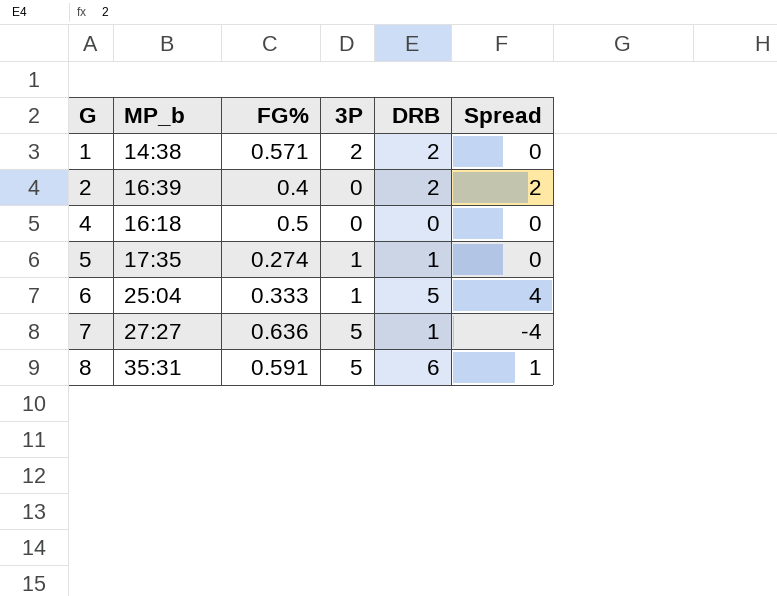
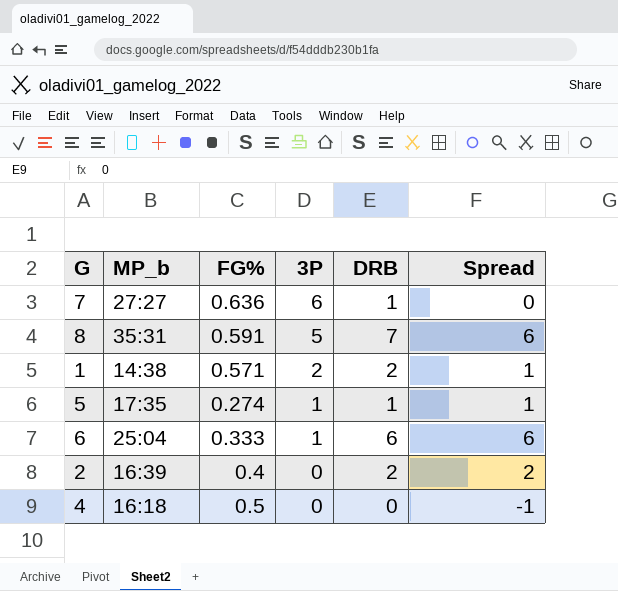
row order: G ascending -> 3P descending
column Spread | formula: [DRB] - [3P] -> [DRB] - [FG%]
7 | 3P: 5 -> 6
8 | DRB: 6 -> 7
6 | DRB: 5 -> 6

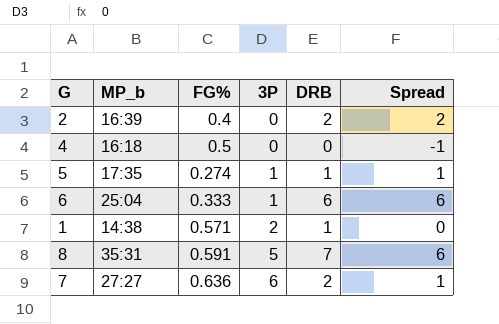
row order: 3P descending -> 3P ascending
1 | DRB: 2 -> 1
1 | Spread: 1 -> 0
7 | DRB: 1 -> 2
7 | Spread: 0 -> 1

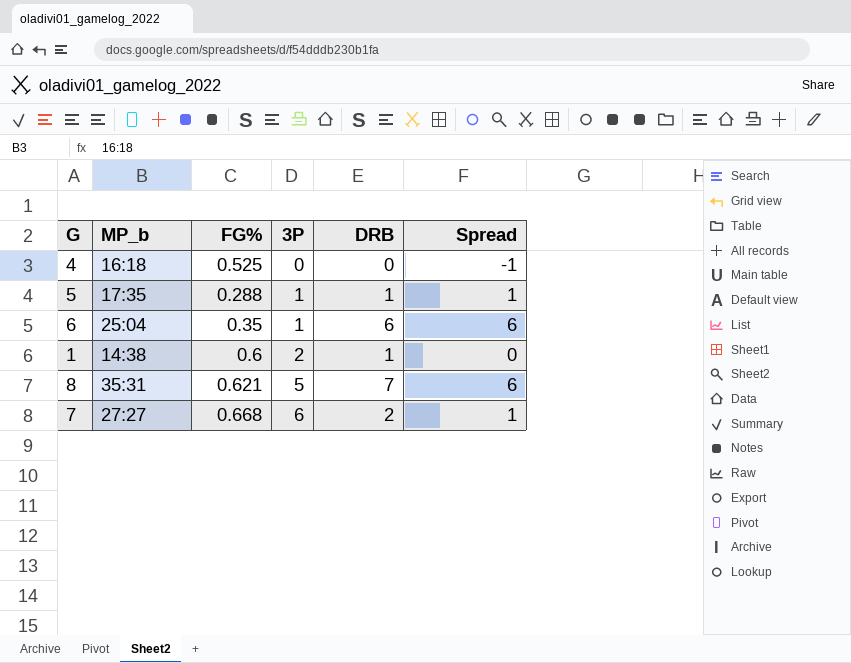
row 2: 16:39 | 0.4 | 0 | 2 | 2 -> none
4 | FG%: 0.5 -> 0.525
5 | FG%: 0.274 -> 0.288
6 | FG%: 0.333 -> 0.35
1 | FG%: 0.571 -> 0.6
8 | FG%: 0.591 -> 0.621
7 | FG%: 0.636 -> 0.668

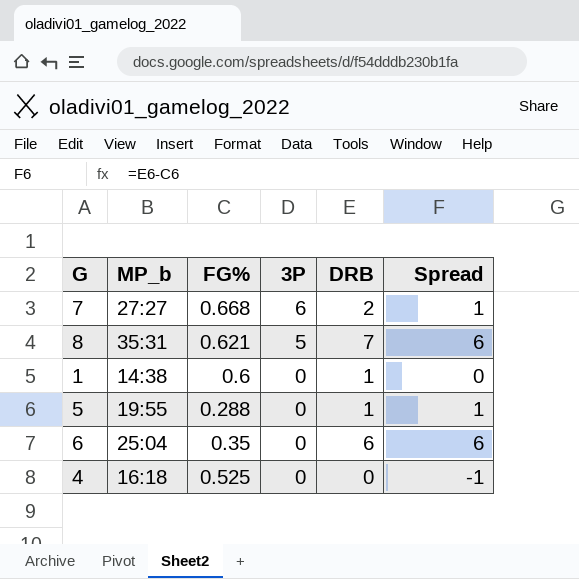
row order: 3P ascending -> 3P descending
1 | 3P: 2 -> 0
5 | MP_b: 17:35 -> 19:55
5 | 3P: 1 -> 0
6 | 3P: 1 -> 0

